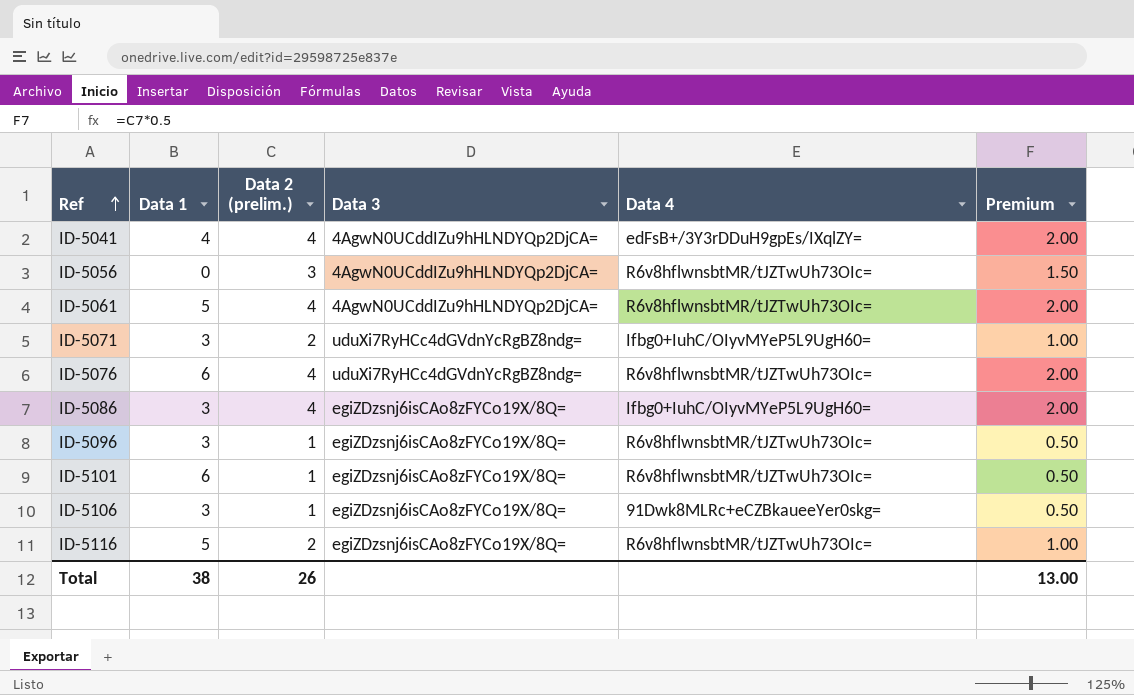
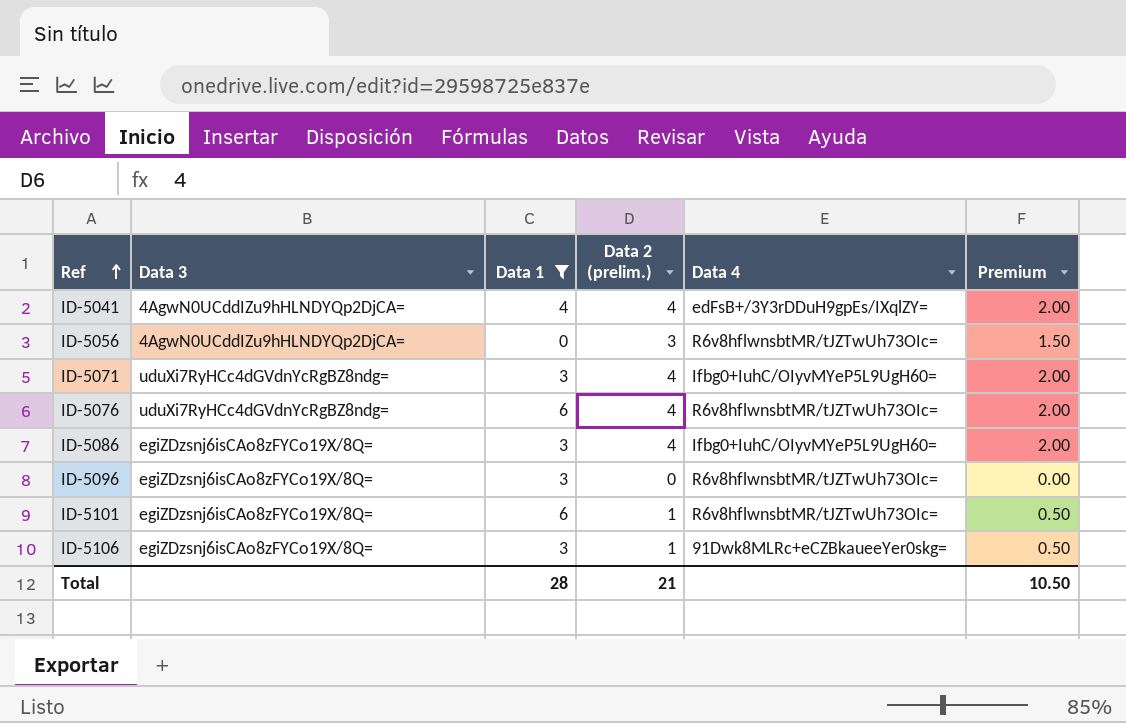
filter: none -> Data 1 != 5
column Data 3 | position: 4 -> 2
ID-5071 | Data 2 (prelim.): 2 -> 4
ID-5071 | Premium: 1.00 -> 2.00
ID-5096 | Data 2 (prelim.): 1 -> 0
ID-5096 | Premium: 0.50 -> 0.00
Total | Data 1: 38 -> 28
Total | Data 2 (prelim.): 26 -> 21
Total | Premium: 13.00 -> 10.50

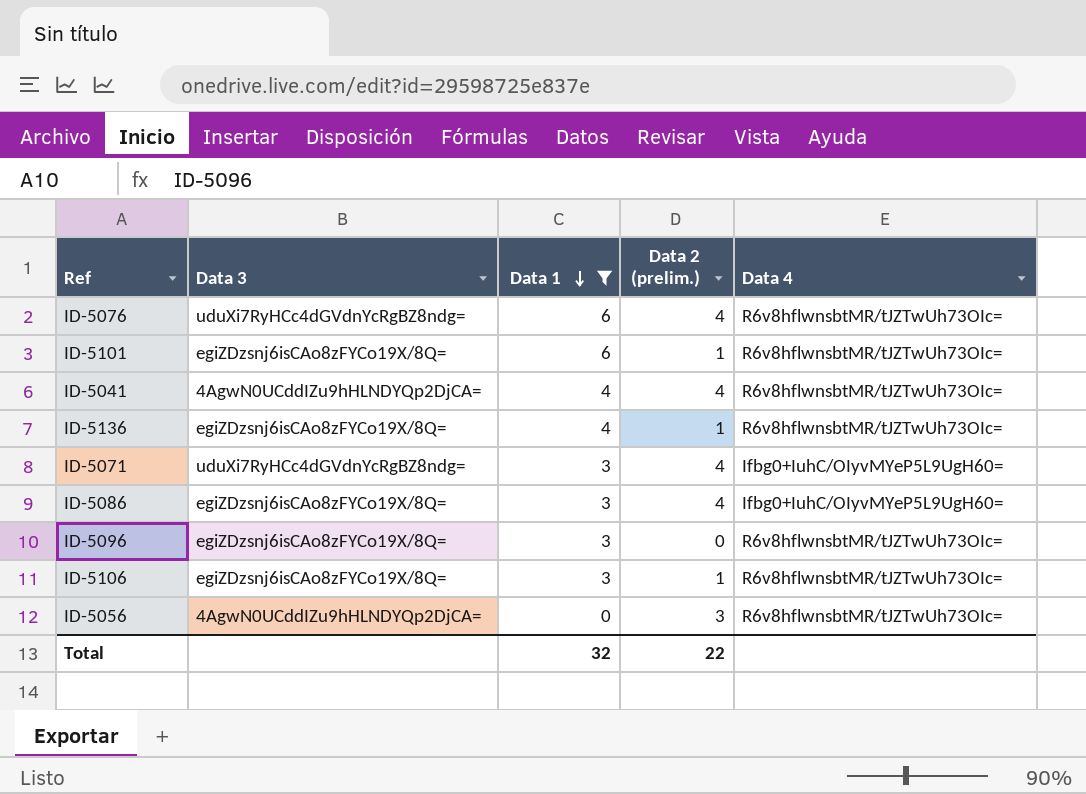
row order: Ref ascending -> Data 1 descending
column Premium | formula: [Data 2 (prelim.)] * 0.5 -> none
ID-5041 | Data 4: edFsB+/3Y3rDDuH9gpEs/IXqlZY= -> R6v8hflwnsbtMR/tJZTwUh73OIc=
row ID-5136: none -> egiZDzsnj6isCAo8zFYCo19X/8Q= | 4 | 1 | R6v8hflwnsbtMR/tJZTwUh73OIc=
ID-5106 | Data 4: 91Dwk8MLRc+eCZBkaueeYer0skg= -> R6v8hflwnsbtMR/tJZTwUh73OIc=
Total | Data 1: 28 -> 32
Total | Data 2 (prelim.): 21 -> 22

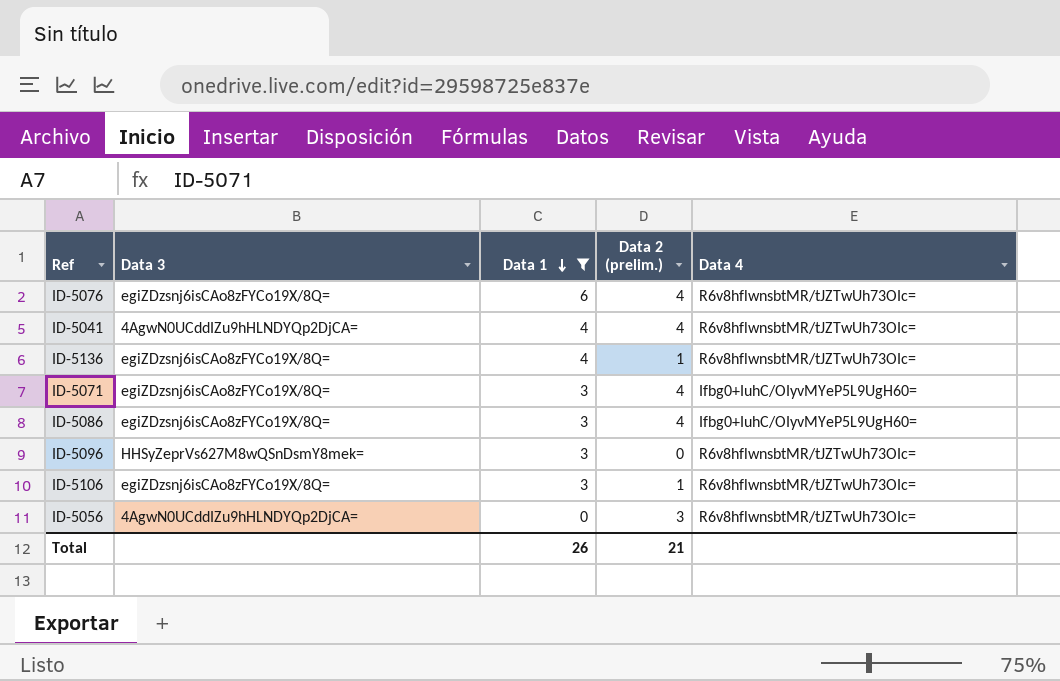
row ID-5101: egiZDzsnj6isCAo8zFYCo19X/8Q= | 6 | 1 | R6v8hflwnsbtMR/tJZTwUh73OIc= -> none
ID-5076 | Data 3: uduXi7RyHCc4dGVdnYcRgBZ8ndg= -> egiZDzsnj6isCAo8zFYCo19X/8Q=
ID-5071 | Data 3: uduXi7RyHCc4dGVdnYcRgBZ8ndg= -> egiZDzsnj6isCAo8zFYCo19X/8Q=
ID-5096 | Data 3: egiZDzsnj6isCAo8zFYCo19X/8Q= -> HHSyZeprVs627M8wQSnDsmY8mek=
Total | Data 1: 32 -> 26
Total | Data 2 (prelim.): 22 -> 21

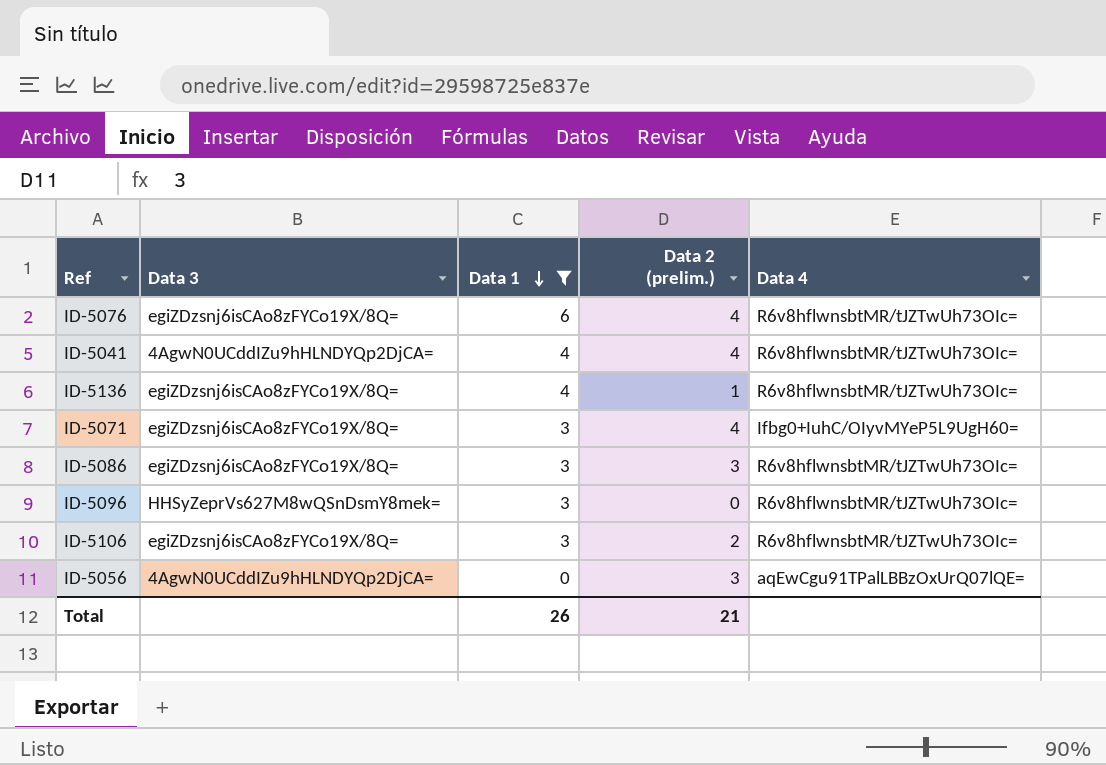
ID-5086 | Data 2 (prelim.): 4 -> 3
ID-5086 | Data 4: Ifbg0+IuhC/OIyvMYeP5L9UgH60= -> R6v8hflwnsbtMR/tJZTwUh73OIc=
ID-5106 | Data 2 (prelim.): 1 -> 2
ID-5056 | Data 4: R6v8hflwnsbtMR/tJZTwUh73OIc= -> aqEwCgu91TPalLBBzOxUrQ07lQE=

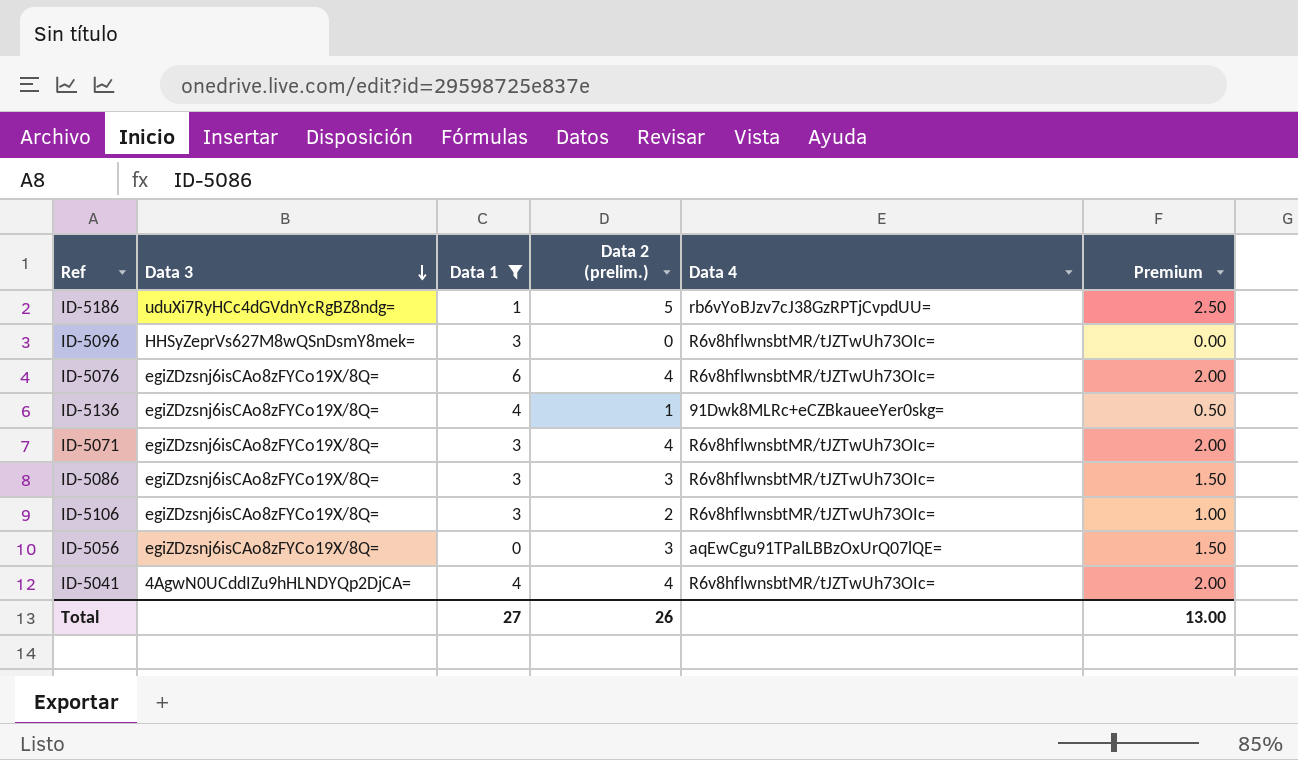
row order: Data 1 descending -> Data 3 descending
column Premium | formula: none -> [Data 2 (prelim.)] * 0.5
row ID-5186: none -> uduXi7RyHCc4dGVdnYcRgBZ8ndg= | 1 | 5 | rb6vYoBJzv7cJ38GzRPTjCvpdUU= | 2.50
ID-5136 | Data 4: R6v8hflwnsbtMR/tJZTwUh73OIc= -> 91Dwk8MLRc+eCZBkaueeYer0skg=
ID-5071 | Data 4: Ifbg0+IuhC/OIyvMYeP5L9UgH60= -> R6v8hflwnsbtMR/tJZTwUh73OIc=
ID-5056 | Data 3: 4AgwN0UCddIZu9hHLNDYQp2DjCA= -> egiZDzsnj6isCAo8zFYCo19X/8Q=
Total | Data 1: 26 -> 27
Total | Data 2 (prelim.): 21 -> 26

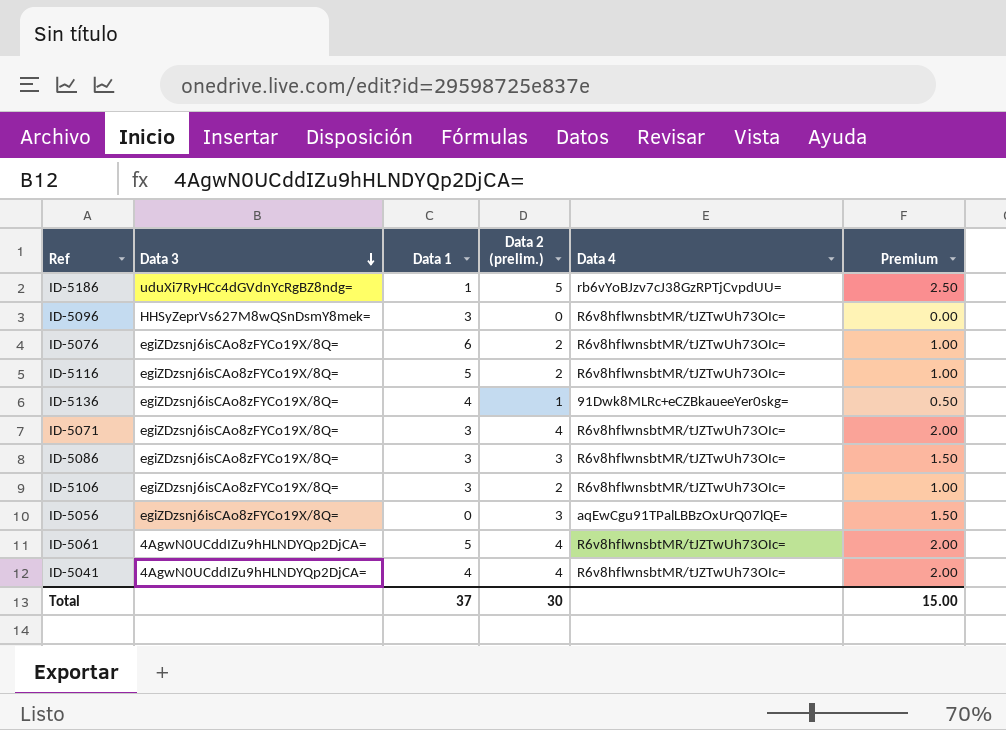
filter: Data 1 != 5 -> none
ID-5076 | Data 2 (prelim.): 4 -> 2
ID-5076 | Premium: 2.00 -> 1.00
Total | Data 1: 27 -> 37
Total | Data 2 (prelim.): 26 -> 30
Total | Premium: 13.00 -> 15.00

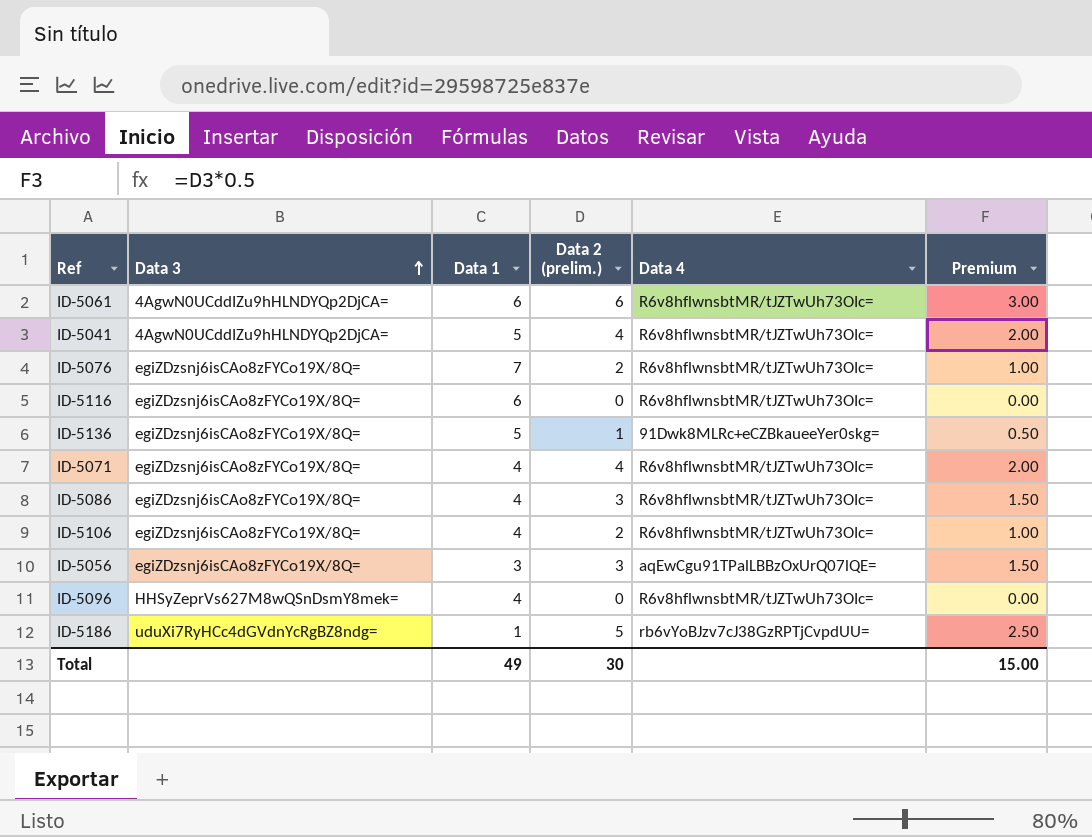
row order: Data 3 descending -> Data 3 ascending
ID-5061 | Data 1: 5 -> 6
ID-5061 | Data 2 (prelim.): 4 -> 6
ID-5061 | Premium: 2.00 -> 3.00
ID-5041 | Data 1: 4 -> 5
ID-5076 | Data 1: 6 -> 7
ID-5116 | Data 1: 5 -> 6
ID-5116 | Data 2 (prelim.): 2 -> 0
ID-5116 | Premium: 1.00 -> 0.00
ID-5136 | Data 1: 4 -> 5
ID-5071 | Data 1: 3 -> 4
ID-5086 | Data 1: 3 -> 4
ID-5106 | Data 1: 3 -> 4
ID-5056 | Data 1: 0 -> 3
ID-5096 | Data 1: 3 -> 4
Total | Data 1: 37 -> 49

